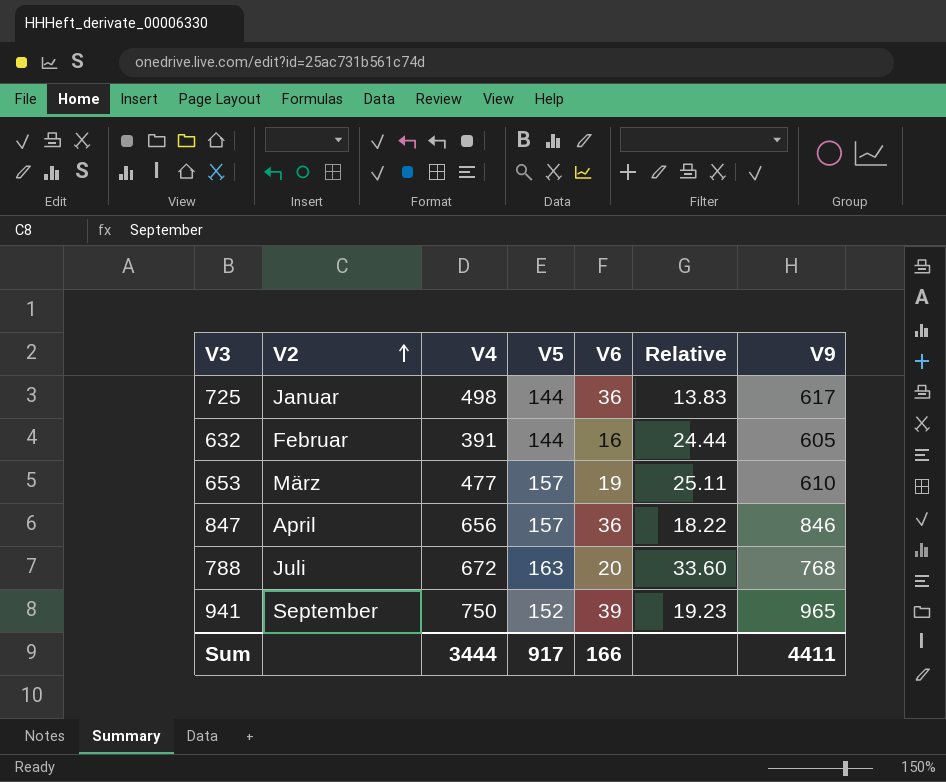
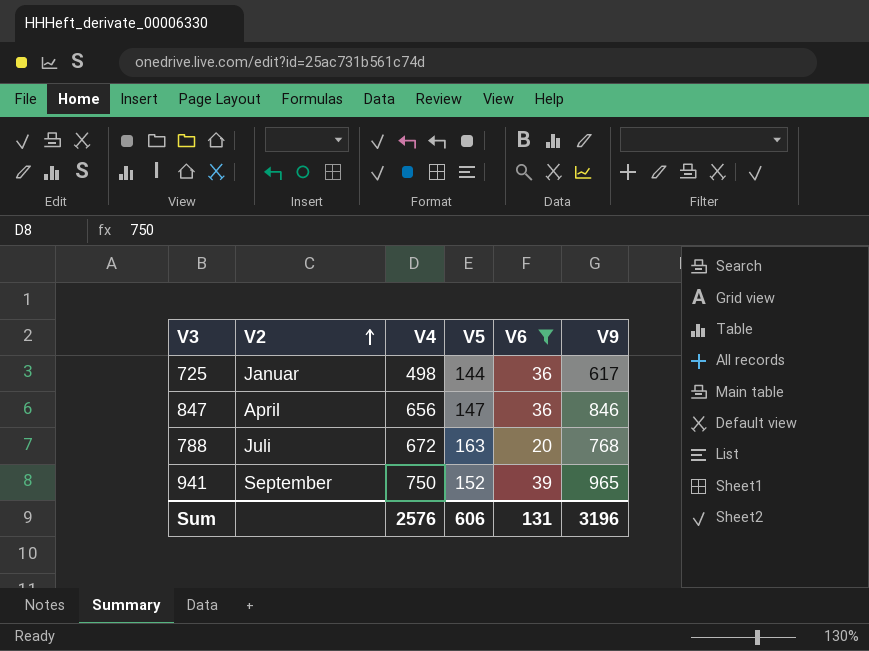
filter: none -> V6 >= 20
column Relative | formula: [V4] / [V6] -> none
847 | V5: 157 -> 147
Sum | V4: 3444 -> 2576
Sum | V5: 917 -> 606
Sum | V6: 166 -> 131
Sum | V9: 4411 -> 3196

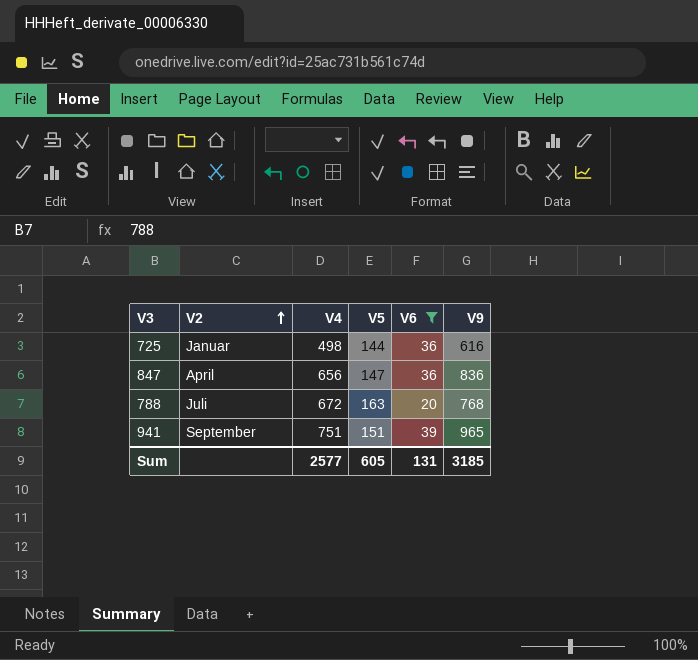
725 | V9: 617 -> 616
847 | V9: 846 -> 836
941 | V4: 750 -> 751
941 | V5: 152 -> 151
Sum | V4: 2576 -> 2577
Sum | V5: 606 -> 605
Sum | V9: 3196 -> 3185

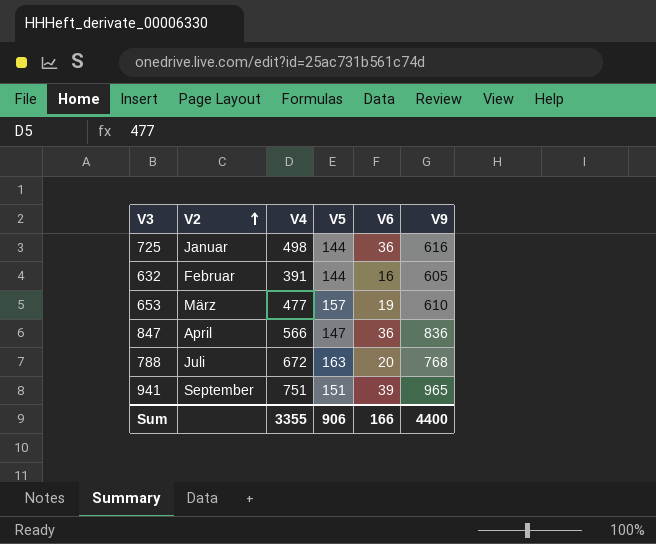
filter: V6 >= 20 -> none
847 | V4: 656 -> 566
Sum | V4: 2577 -> 3355
Sum | V5: 605 -> 906
Sum | V6: 131 -> 166
Sum | V9: 3185 -> 4400

